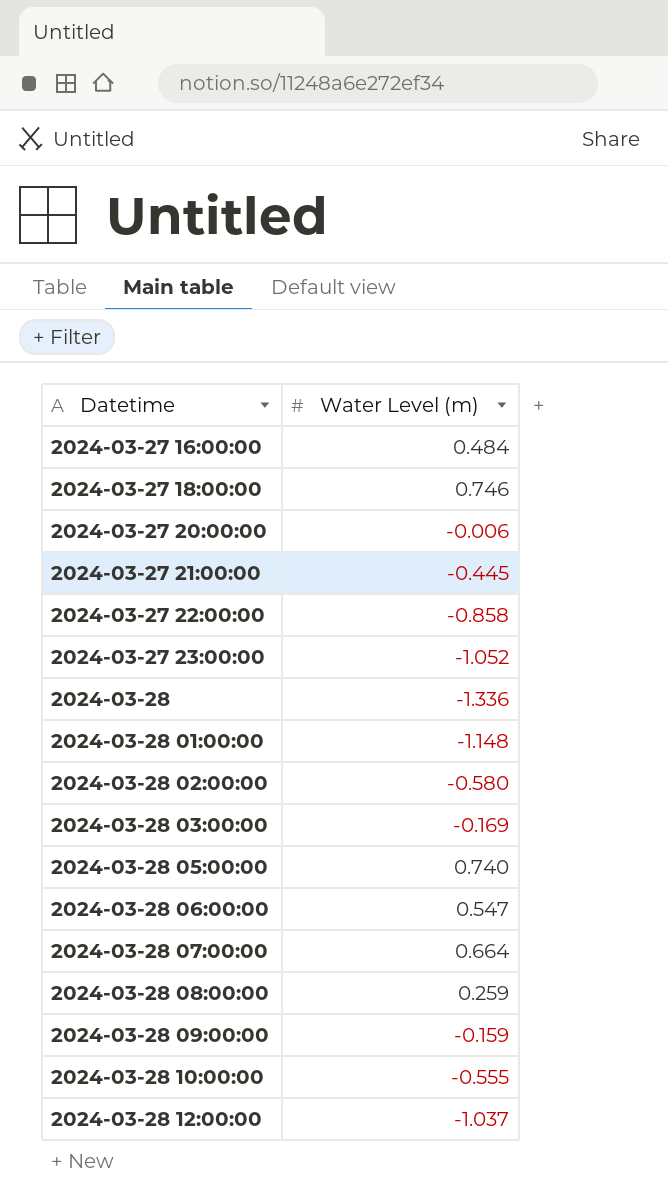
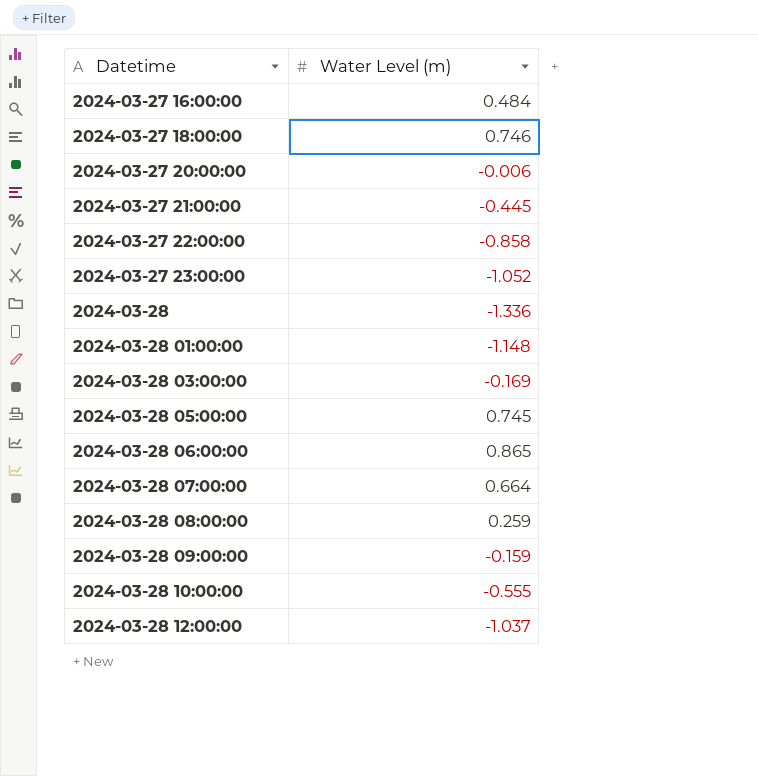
row 2024-03-28 02:00:00: -0.580 -> none
2024-03-28 05:00:00 | Water Level (m): 0.740 -> 0.745
2024-03-28 06:00:00 | Water Level (m): 0.547 -> 0.865

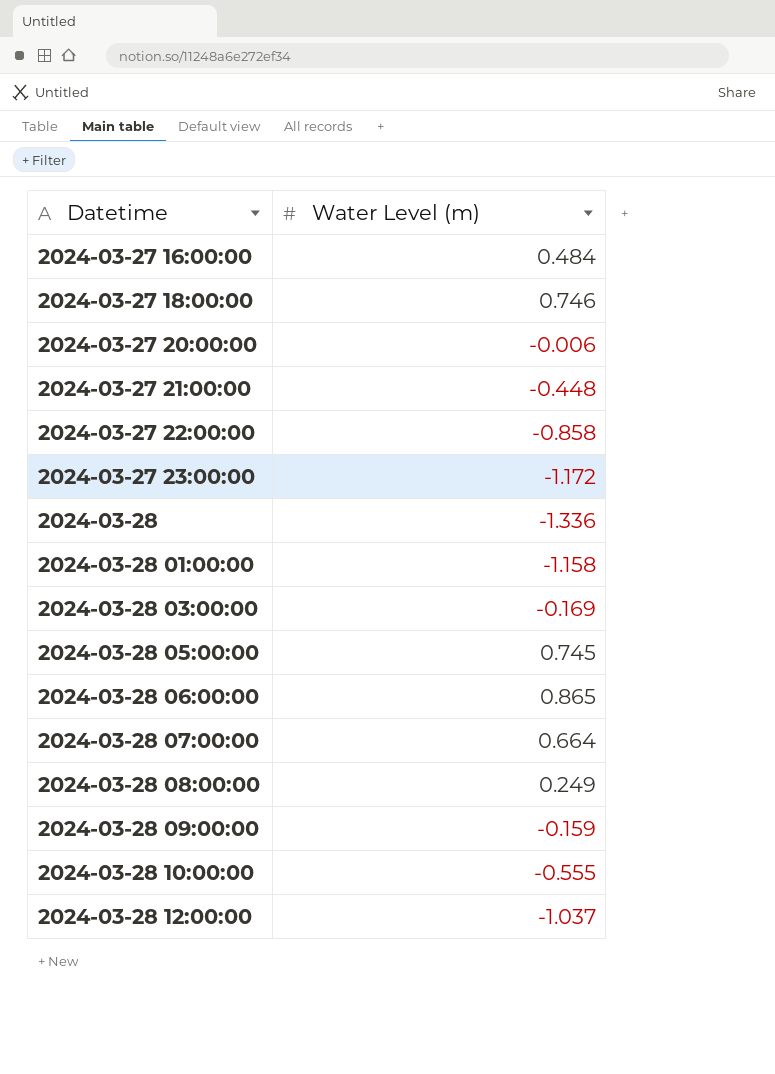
2024-03-27 21:00:00 | Water Level (m): -0.445 -> -0.448
2024-03-27 23:00:00 | Water Level (m): -1.052 -> -1.172
2024-03-28 01:00:00 | Water Level (m): -1.148 -> -1.158
2024-03-28 08:00:00 | Water Level (m): 0.259 -> 0.249

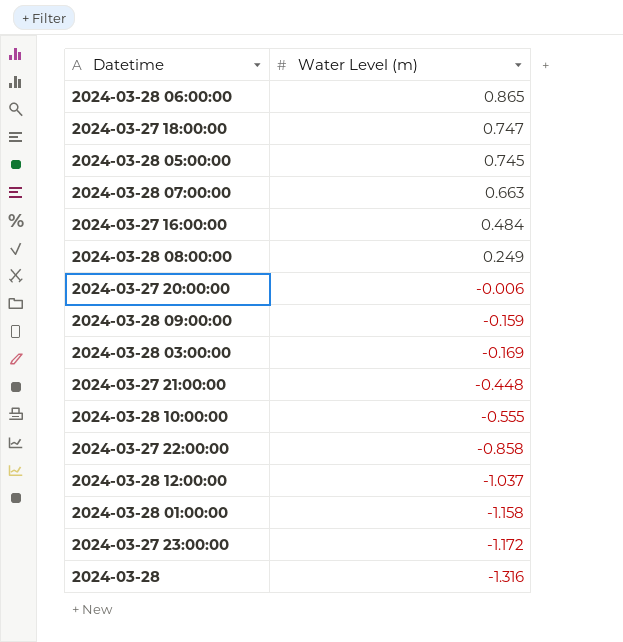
row order: Datetime ascending -> Water Level (m) descending
2024-03-27 18:00:00 | Water Level (m): 0.746 -> 0.747
2024-03-28 07:00:00 | Water Level (m): 0.664 -> 0.663
2024-03-28 | Water Level (m): -1.336 -> -1.316

